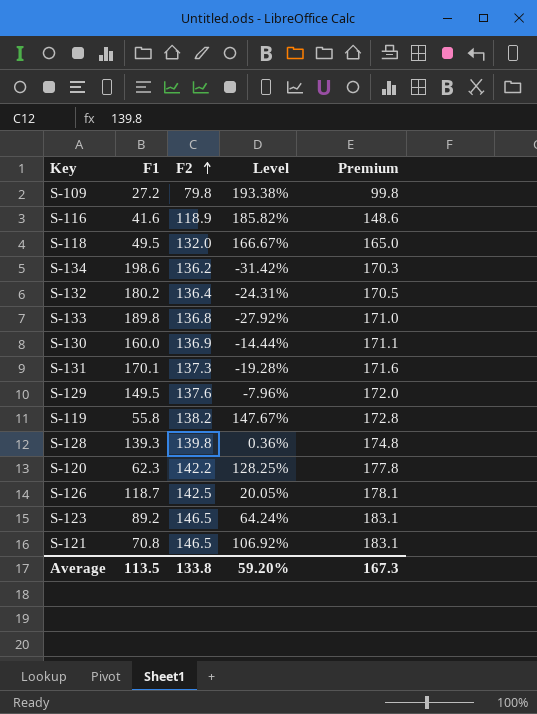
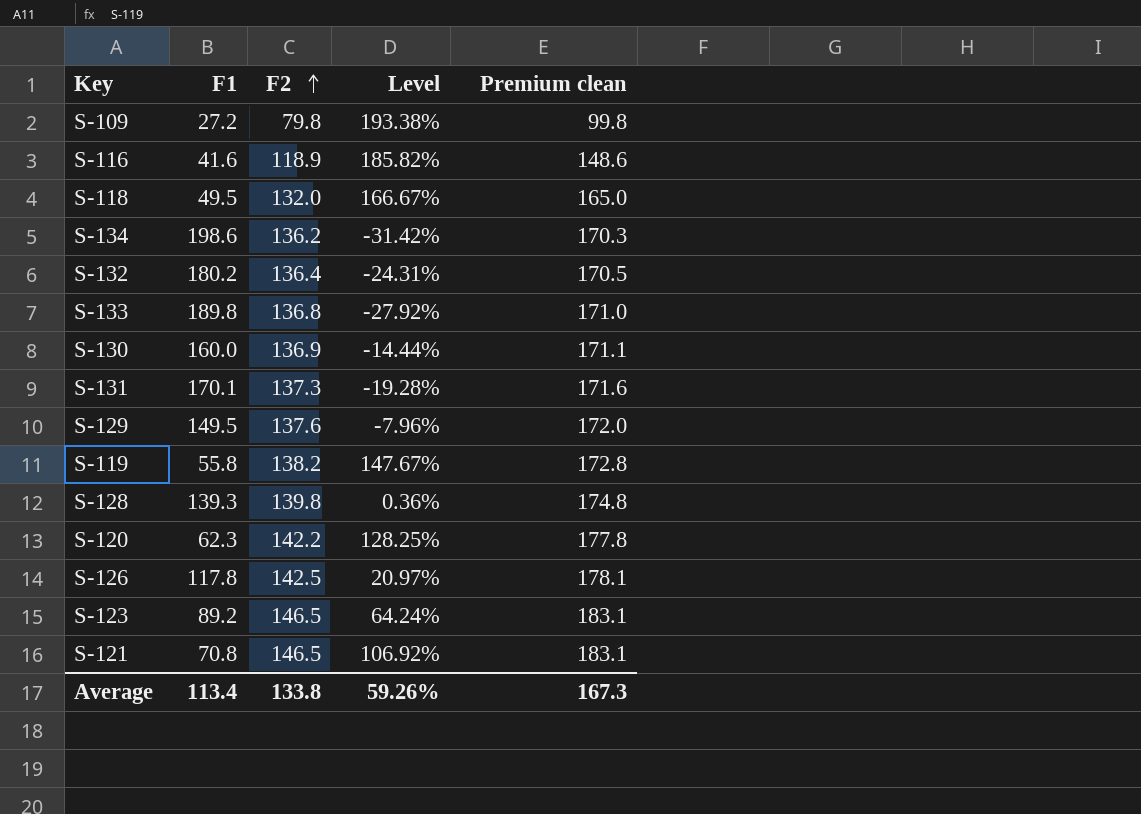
column name: Premium -> Premium clean
S-126 | F1: 118.7 -> 117.8
S-126 | Level: 20.05% -> 20.97%
Average | F1: 113.5 -> 113.4
Average | Level: 59.20% -> 59.26%

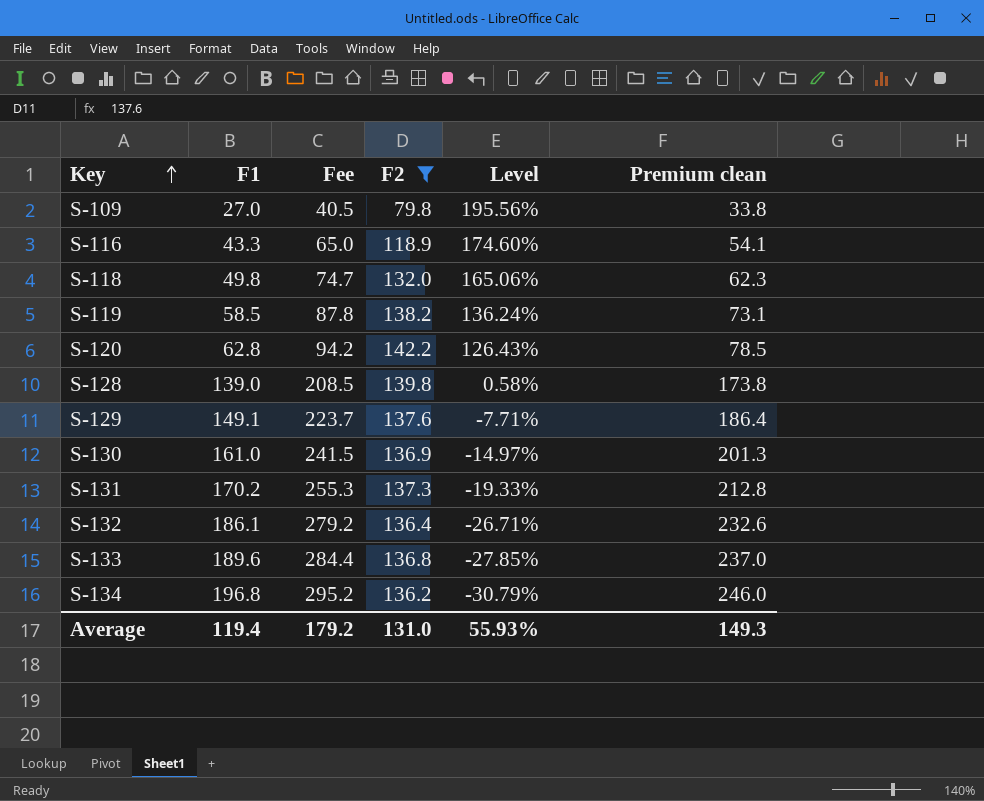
filter: none -> F2 <= 142.2
row order: F2 ascending -> Key ascending
column Fee | formula: none -> [F1] * 1.5
column Premium clean | formula: [F2] * 1.25 -> [F1] * 1.25
S-109 | F1: 27.2 -> 27.0
S-109 | Level: 193.38% -> 195.56%
S-116 | F1: 41.6 -> 43.3
S-116 | Level: 185.82% -> 174.60%
S-118 | F1: 49.5 -> 49.8
S-118 | Level: 166.67% -> 165.06%
S-119 | F1: 55.8 -> 58.5
S-119 | Level: 147.67% -> 136.24%
S-120 | F1: 62.3 -> 62.8
S-120 | Level: 128.25% -> 126.43%
S-128 | F1: 139.3 -> 139.0
S-128 | Level: 0.36% -> 0.58%
S-129 | F1: 149.5 -> 149.1
S-129 | Level: -7.96% -> -7.71%
S-130 | F1: 160.0 -> 161.0
S-130 | Level: -14.44% -> -14.97%
S-131 | F1: 170.1 -> 170.2
S-131 | Level: -19.28% -> -19.33%
S-132 | F1: 180.2 -> 186.1
S-132 | Level: -24.31% -> -26.71%
S-133 | F1: 189.8 -> 189.6
S-133 | Level: -27.92% -> -27.85%
S-134 | F1: 198.6 -> 196.8
S-134 | Level: -31.42% -> -30.79%
Average | F1: 113.4 -> 119.4
Average | F2: 133.8 -> 131.0
Average | Level: 59.26% -> 55.93%
Average | Premium clean: 167.3 -> 149.3

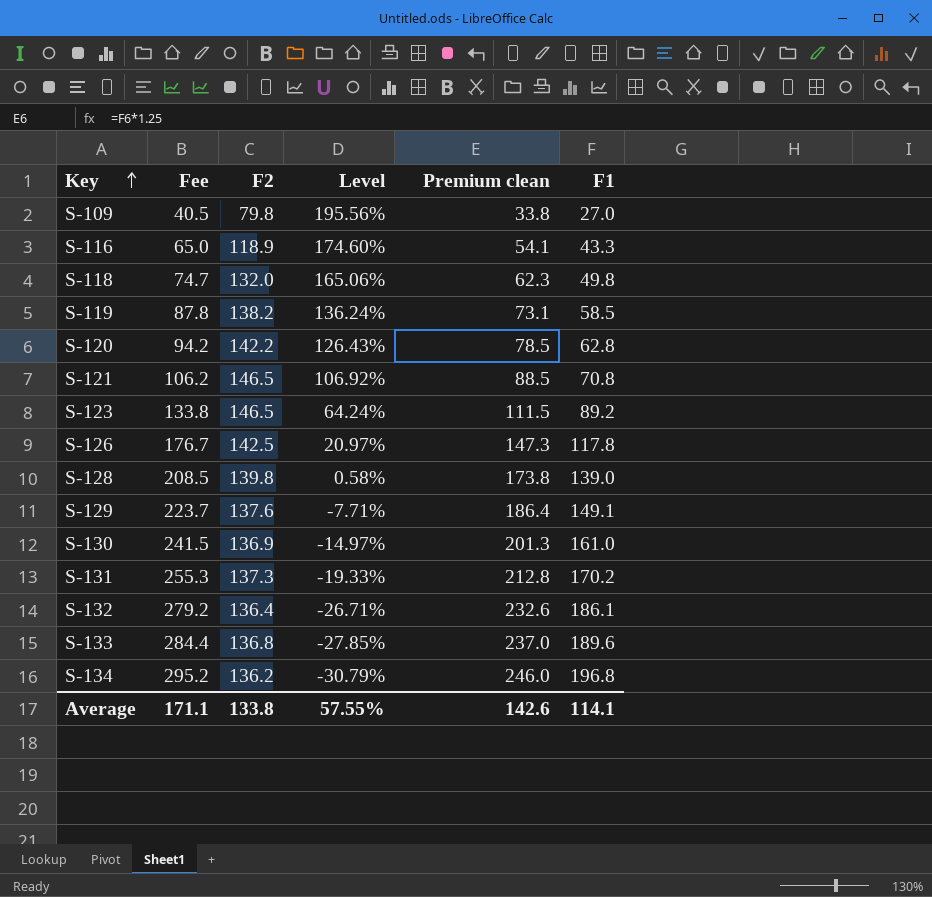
filter: F2 <= 142.2 -> none
column F1 | position: 2 -> 6
Average | Fee: 179.2 -> 171.1
Average | F2: 131.0 -> 133.8
Average | Level: 55.93% -> 57.55%
Average | Premium clean: 149.3 -> 142.6
Average | F1: 119.4 -> 114.1

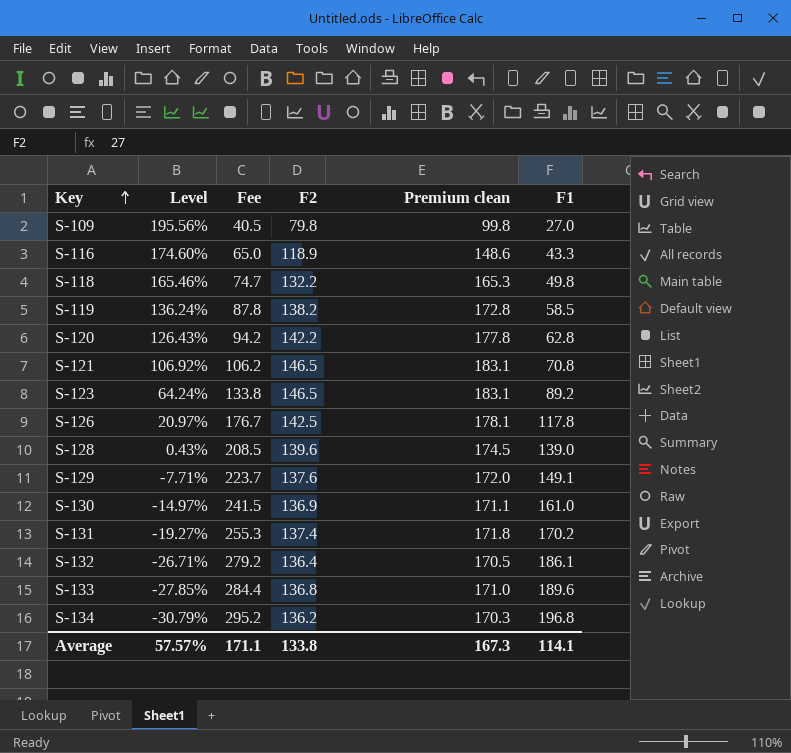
column Level | position: 4 -> 2
column Premium clean | formula: [F1] * 1.25 -> [F2] * 1.25
S-118 | Level: 165.06% -> 165.46%
S-118 | F2: 132.0 -> 132.2
S-128 | Level: 0.58% -> 0.43%
S-128 | F2: 139.8 -> 139.6
S-131 | Level: -19.33% -> -19.27%
S-131 | F2: 137.3 -> 137.4
Average | Level: 57.55% -> 57.57%
Average | Premium clean: 142.6 -> 167.3

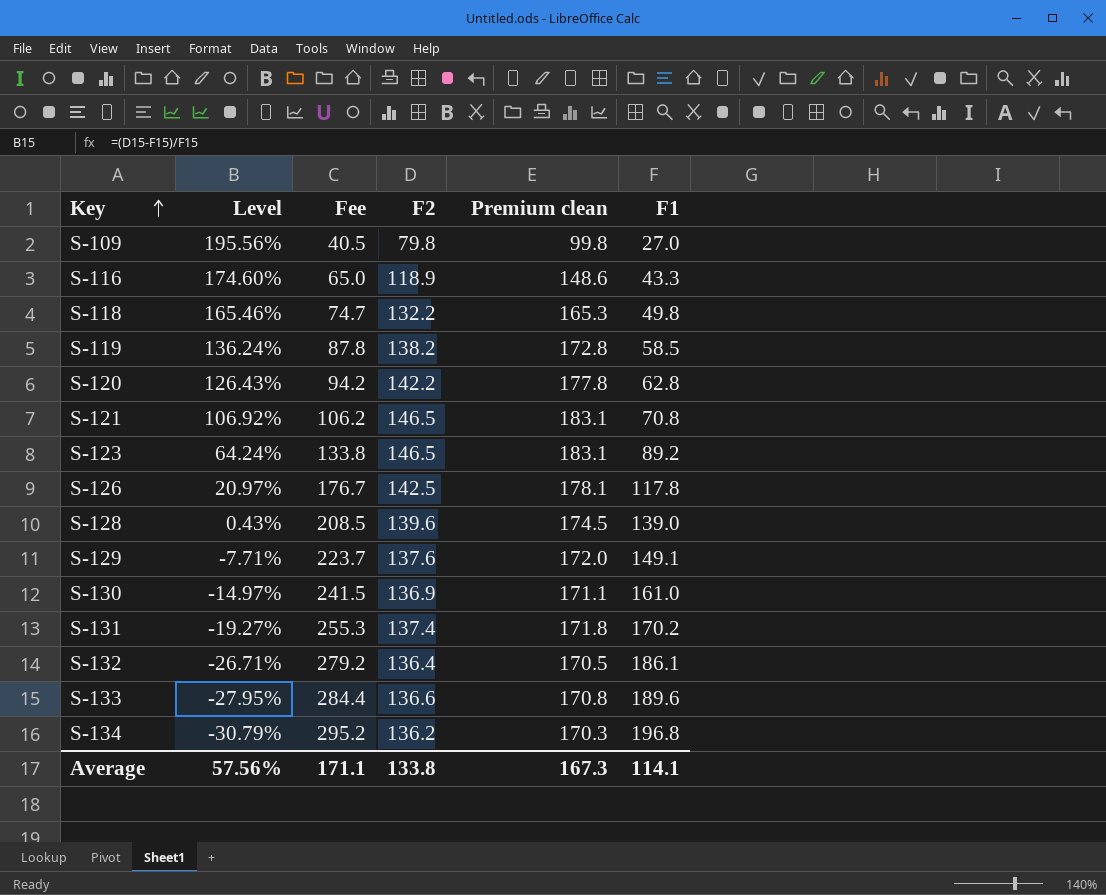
S-133 | Level: -27.85% -> -27.95%
S-133 | F2: 136.8 -> 136.6
S-133 | Premium clean: 171.0 -> 170.8
Average | Level: 57.57% -> 57.56%

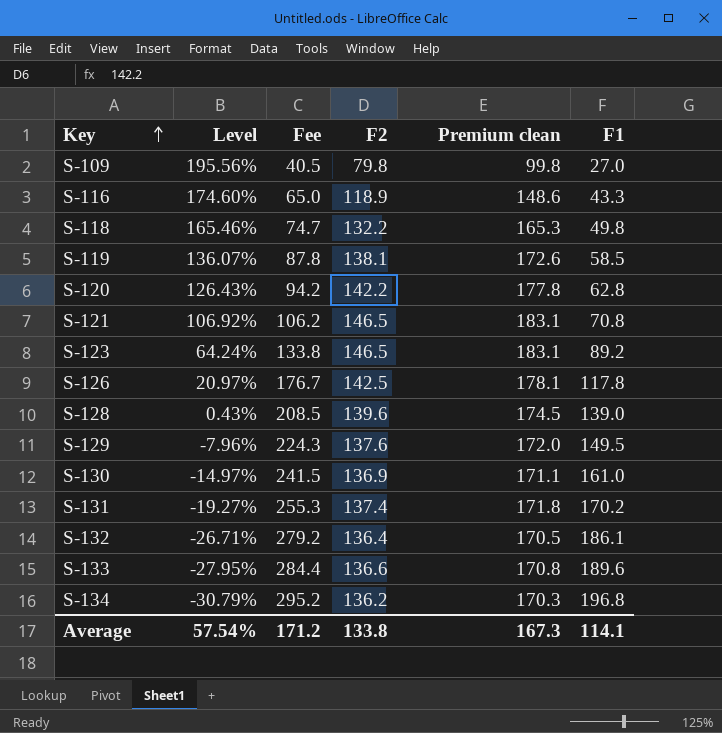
S-119 | Level: 136.24% -> 136.07%
S-119 | F2: 138.2 -> 138.1
S-119 | Premium clean: 172.8 -> 172.6
S-129 | Level: -7.71% -> -7.96%
S-129 | Fee: 223.7 -> 224.3
S-129 | F1: 149.1 -> 149.5
Average | Level: 57.56% -> 57.54%
Average | Fee: 171.1 -> 171.2

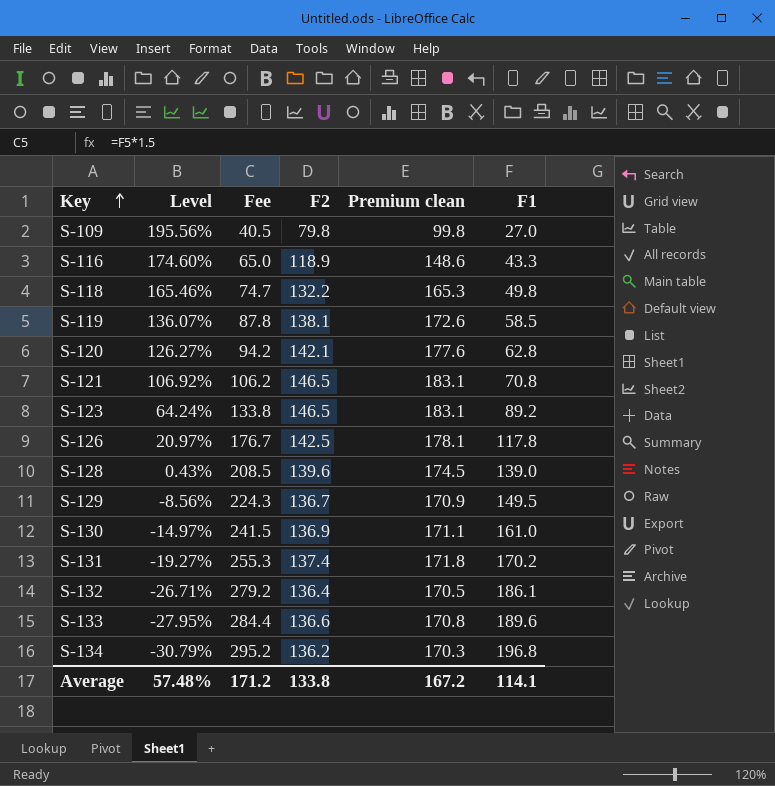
S-120 | Level: 126.43% -> 126.27%
S-120 | F2: 142.2 -> 142.1
S-120 | Premium clean: 177.8 -> 177.6
S-129 | Level: -7.96% -> -8.56%
S-129 | F2: 137.6 -> 136.7
S-129 | Premium clean: 172.0 -> 170.9
Average | Level: 57.54% -> 57.48%
Average | Premium clean: 167.3 -> 167.2

